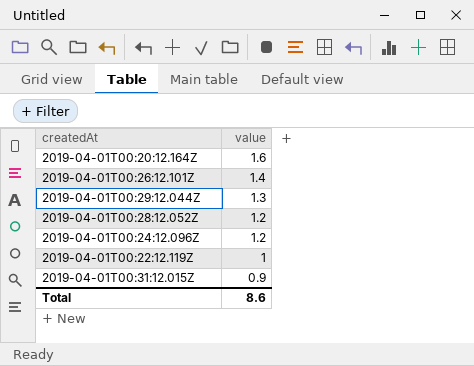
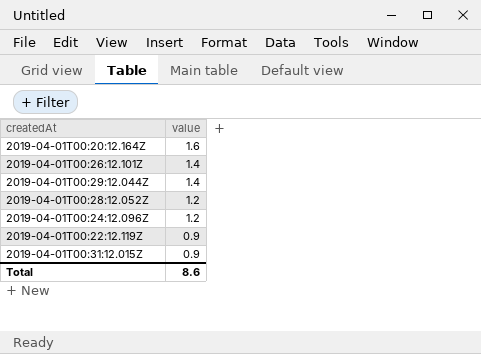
2019-04-01T00:29:12.044Z | value: 1.3 -> 1.4
2019-04-01T00:22:12.119Z | value: 1 -> 0.9

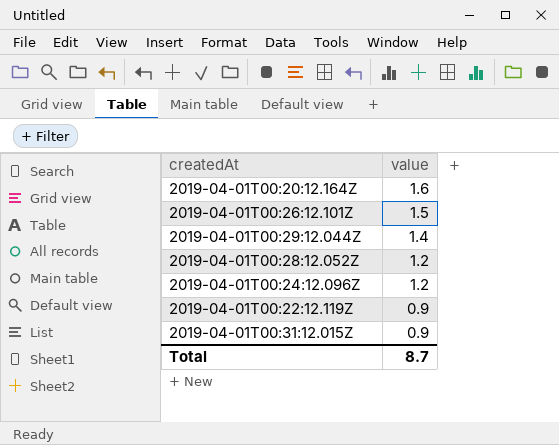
2019-04-01T00:26:12.101Z | value: 1.4 -> 1.5
Total | value: 8.6 -> 8.7

